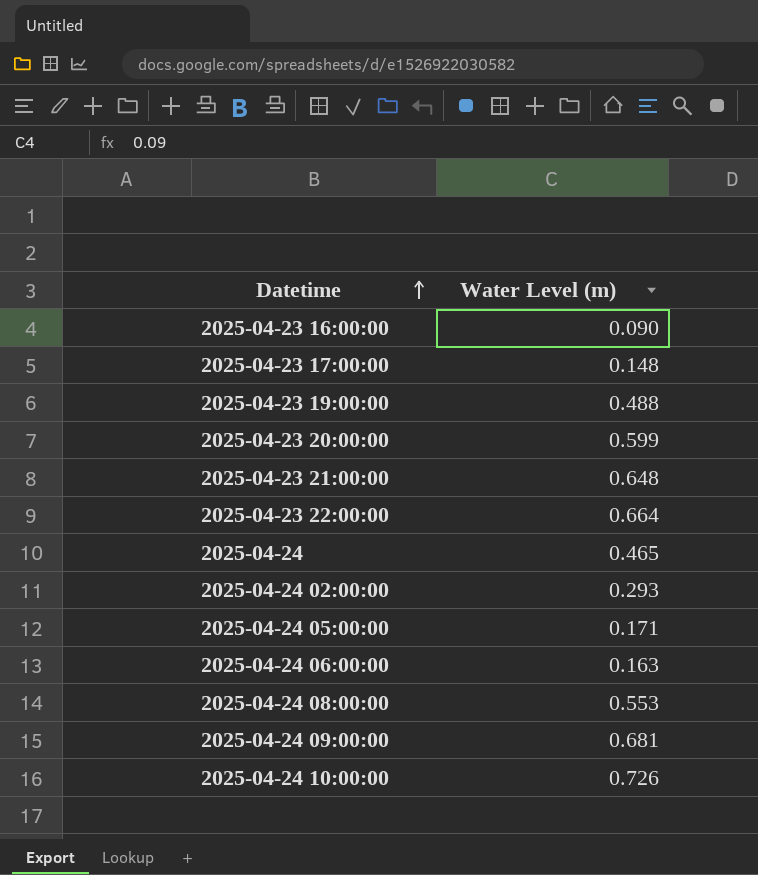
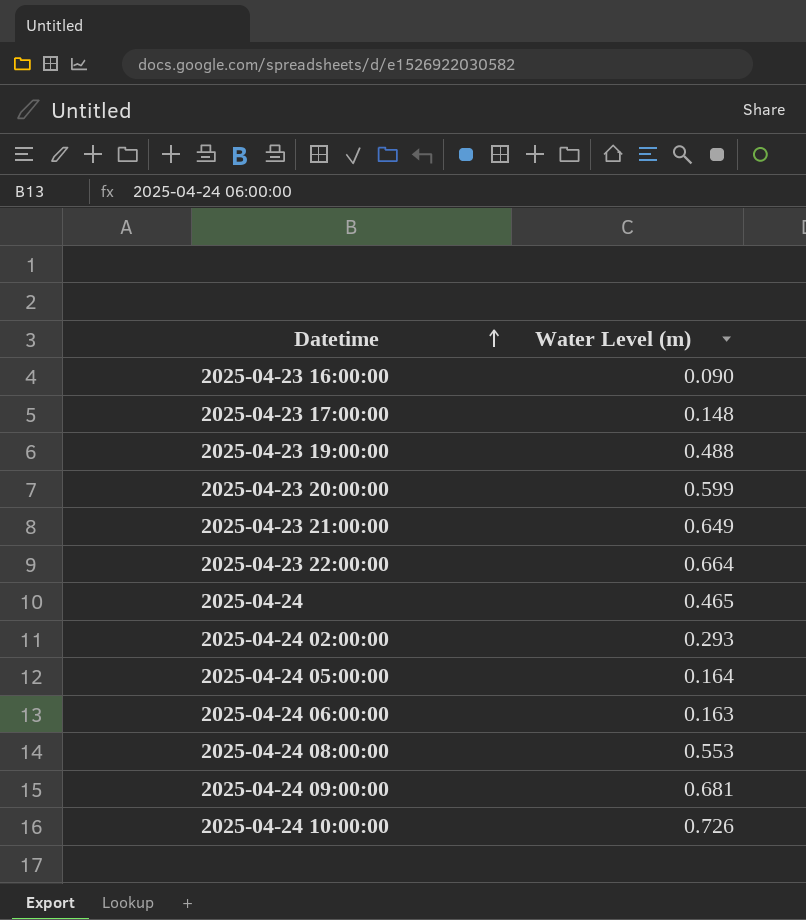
2025-04-23 21:00:00 | Water Level (m): 0.648 -> 0.649
2025-04-24 05:00:00 | Water Level (m): 0.171 -> 0.164

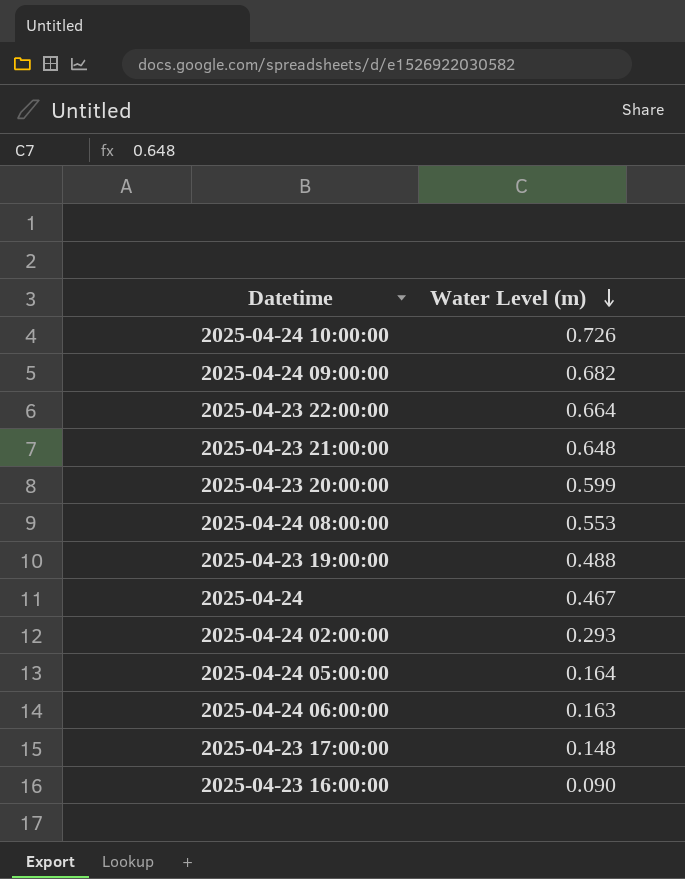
row order: Datetime ascending -> Water Level (m) descending
2025-04-24 09:00:00 | Water Level (m): 0.681 -> 0.682
2025-04-23 21:00:00 | Water Level (m): 0.649 -> 0.648
2025-04-24 | Water Level (m): 0.465 -> 0.467

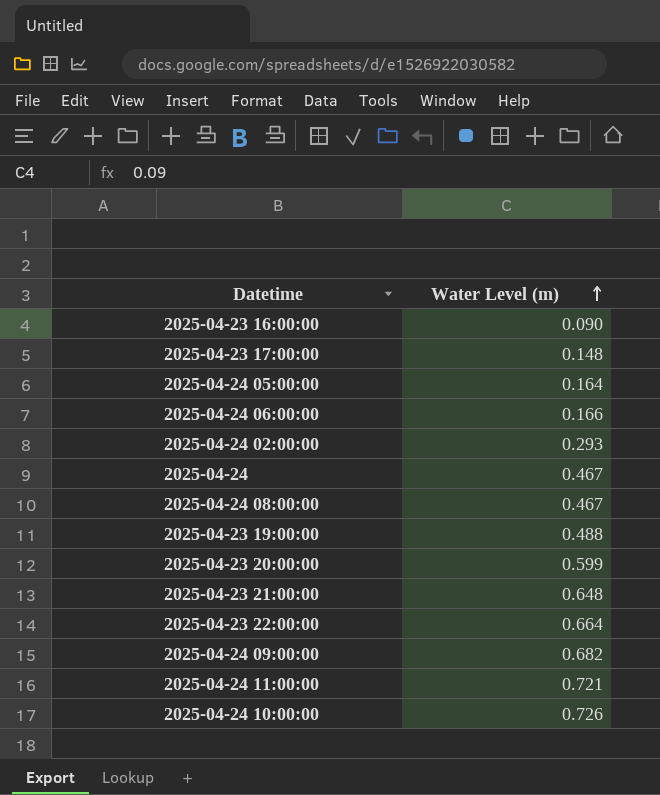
row order: Water Level (m) descending -> Water Level (m) ascending
2025-04-24 06:00:00 | Water Level (m): 0.163 -> 0.166
2025-04-24 08:00:00 | Water Level (m): 0.553 -> 0.467
row 2025-04-24 11:00:00: none -> 0.721

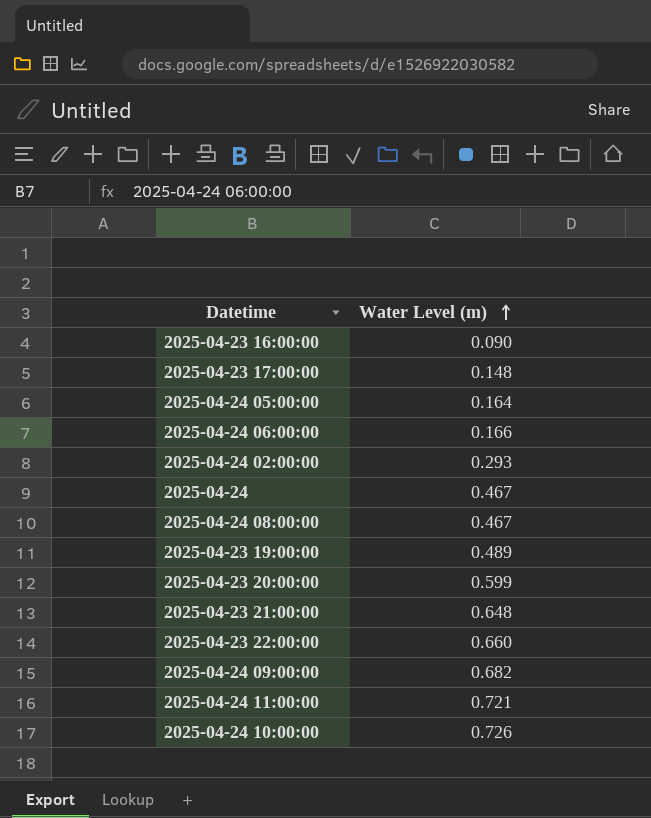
2025-04-23 19:00:00 | Water Level (m): 0.488 -> 0.489
2025-04-23 22:00:00 | Water Level (m): 0.664 -> 0.660

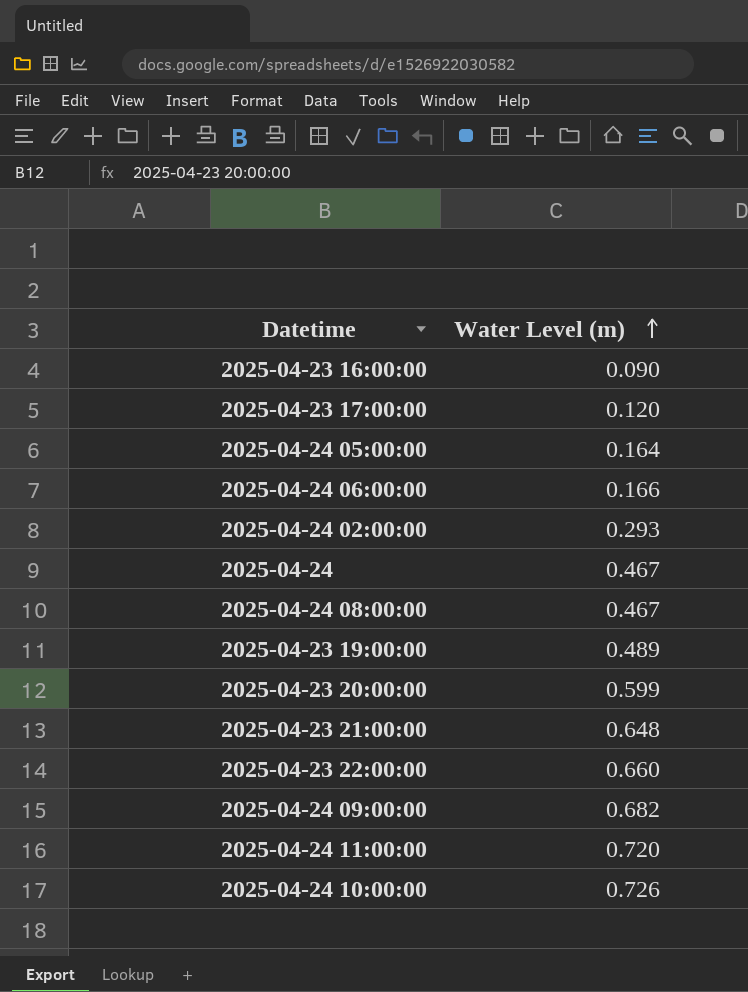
2025-04-23 17:00:00 | Water Level (m): 0.148 -> 0.120
2025-04-24 11:00:00 | Water Level (m): 0.721 -> 0.720

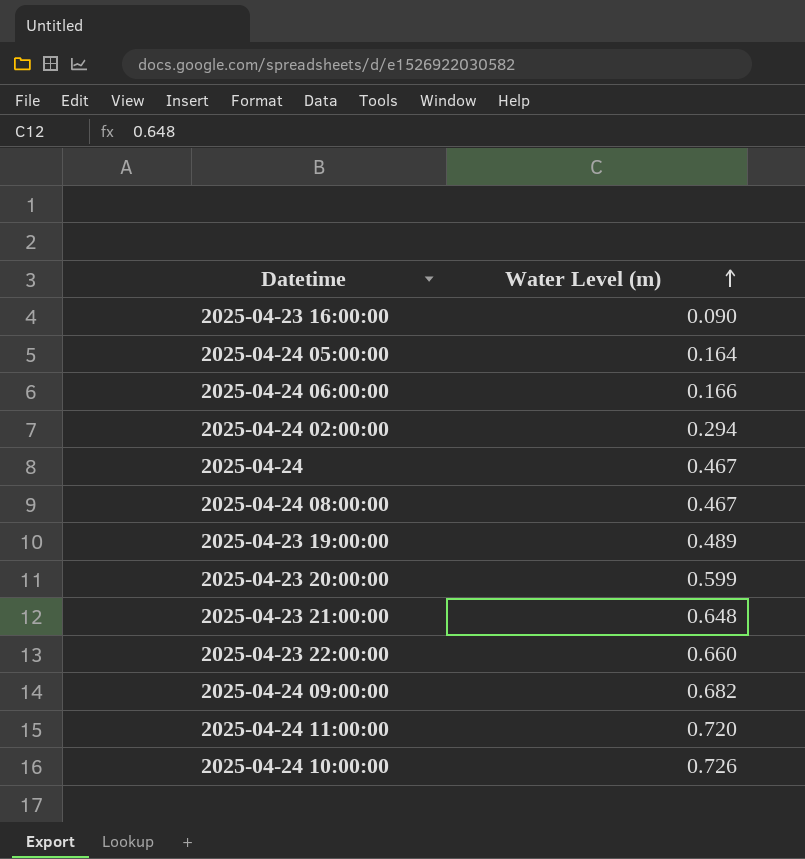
row 2025-04-23 17:00:00: 0.120 -> none
2025-04-24 02:00:00 | Water Level (m): 0.293 -> 0.294

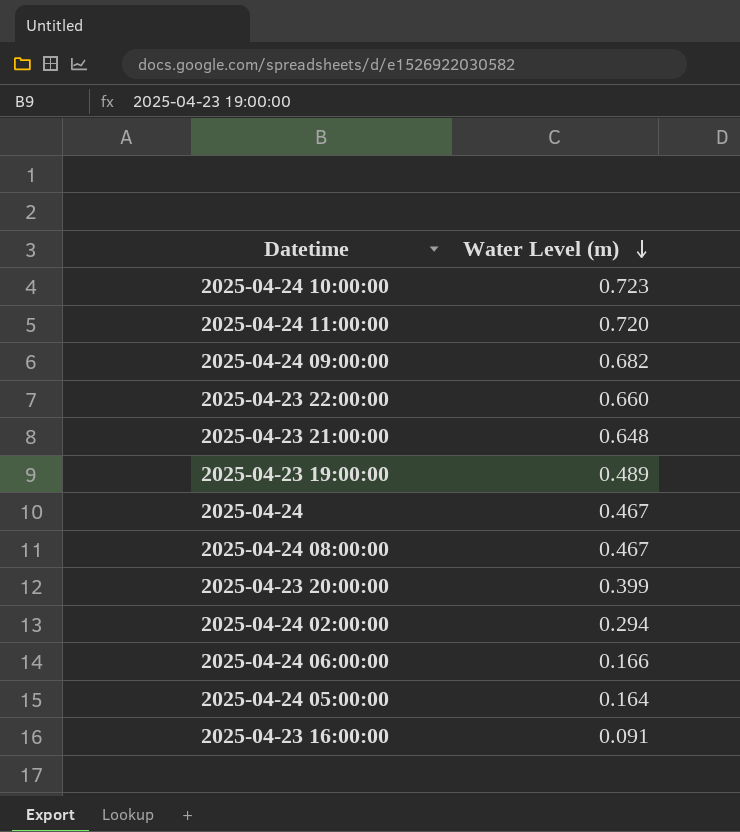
row order: Water Level (m) ascending -> Water Level (m) descending
2025-04-24 10:00:00 | Water Level (m): 0.726 -> 0.723
2025-04-23 20:00:00 | Water Level (m): 0.599 -> 0.399
2025-04-23 16:00:00 | Water Level (m): 0.090 -> 0.091

